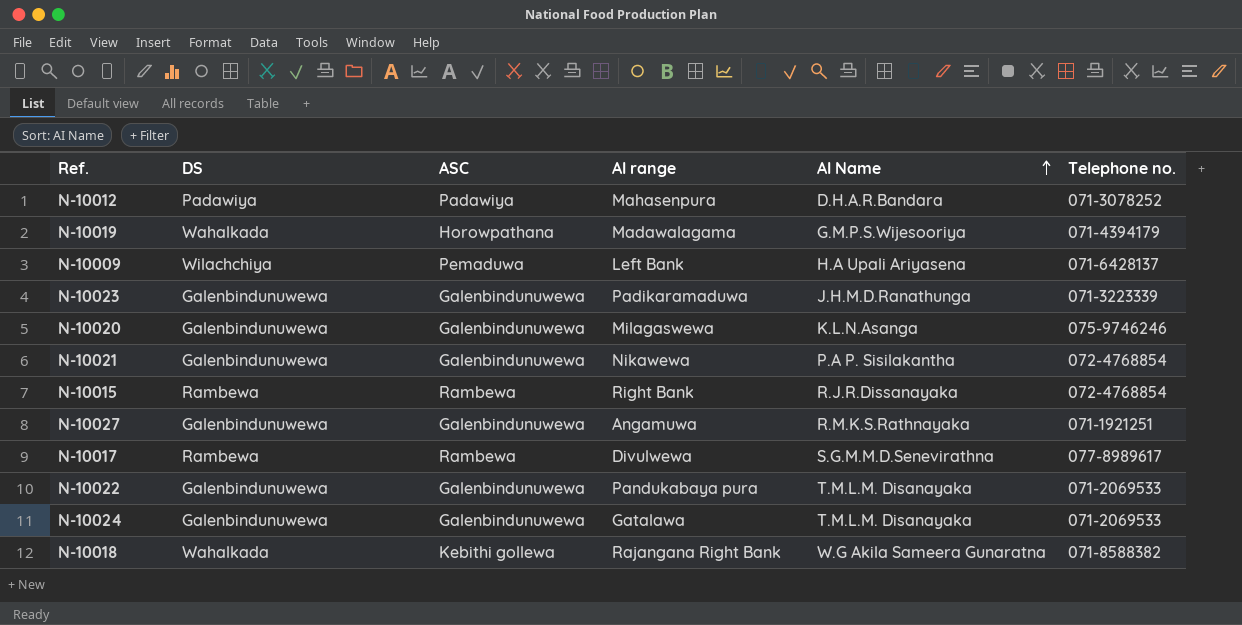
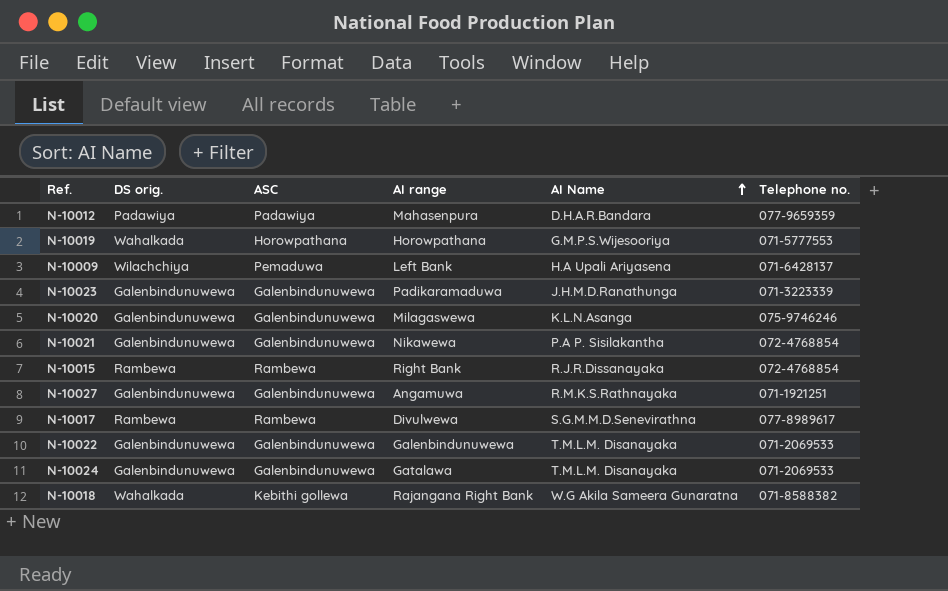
column name: DS -> DS orig.
N-10012 | Telephone no.: 071-3078252 -> 077-9659359
N-10019 | AI range: Madawalagama -> Horowpathana
N-10019 | Telephone no.: 071-4394179 -> 071-5777553
N-10022 | AI range: Pandukabaya pura -> Galenbindunuwewa

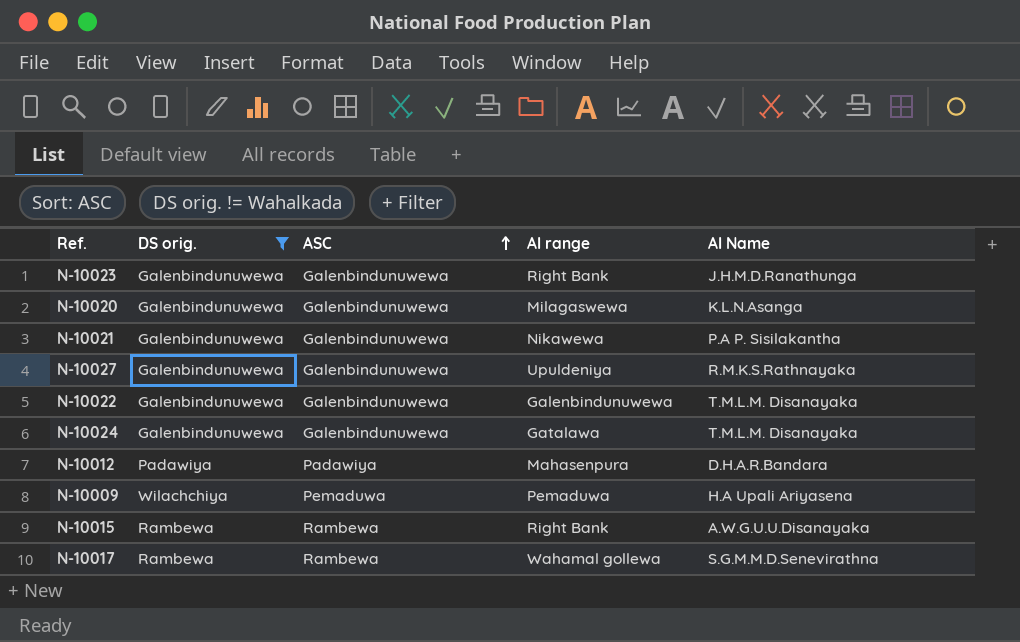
filter: none -> DS orig. != Wahalkada
row order: AI Name ascending -> ASC ascending
column Telephone no. | position: 6 -> none
N-10023 | AI range: Padikaramaduwa -> Right Bank
N-10027 | AI range: Angamuwa -> Upuldeniya
N-10009 | AI range: Left Bank -> Pemaduwa
N-10015 | AI Name: R.J.R.Dissanayaka -> A.W.G.U.U.Disanayaka
N-10017 | AI range: Divulwewa -> Wahamal gollewa

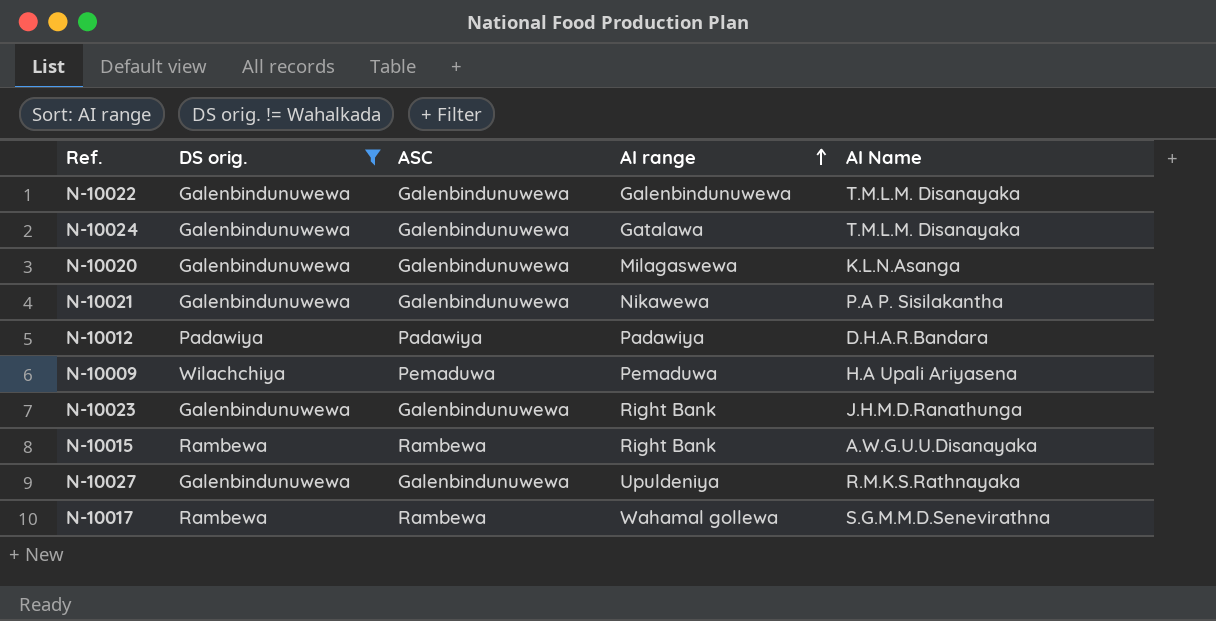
row order: ASC ascending -> AI range ascending
N-10012 | AI range: Mahasenpura -> Padawiya

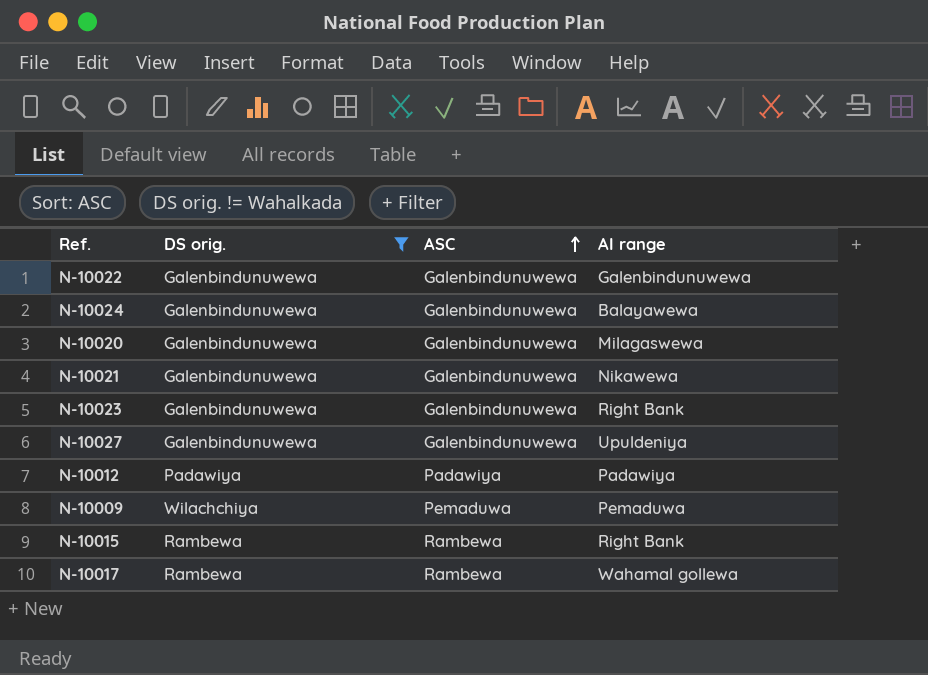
row order: AI range ascending -> ASC ascending
column AI Name | position: 5 -> none
N-10024 | AI range: Gatalawa -> Balayawewa

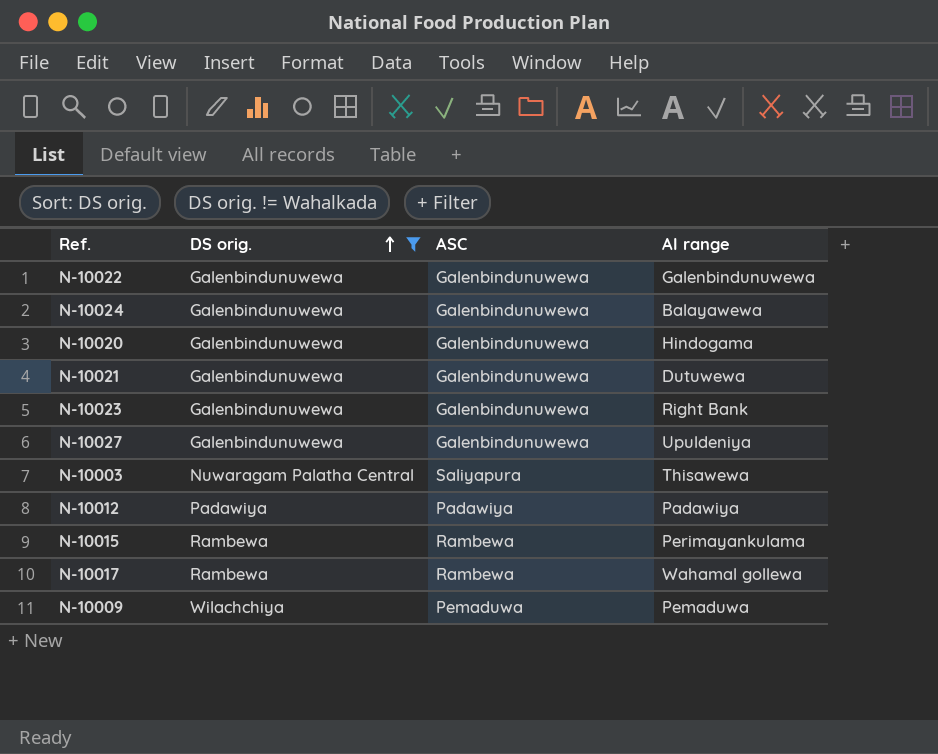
row order: ASC ascending -> DS orig. ascending
N-10020 | AI range: Milagaswewa -> Hindogama
N-10021 | AI range: Nikawewa -> Dutuwewa
row N-10003: none -> Nuwaragam Palatha Central | Saliyapura | Thisawewa
N-10015 | AI range: Right Bank -> Perimayankulama

